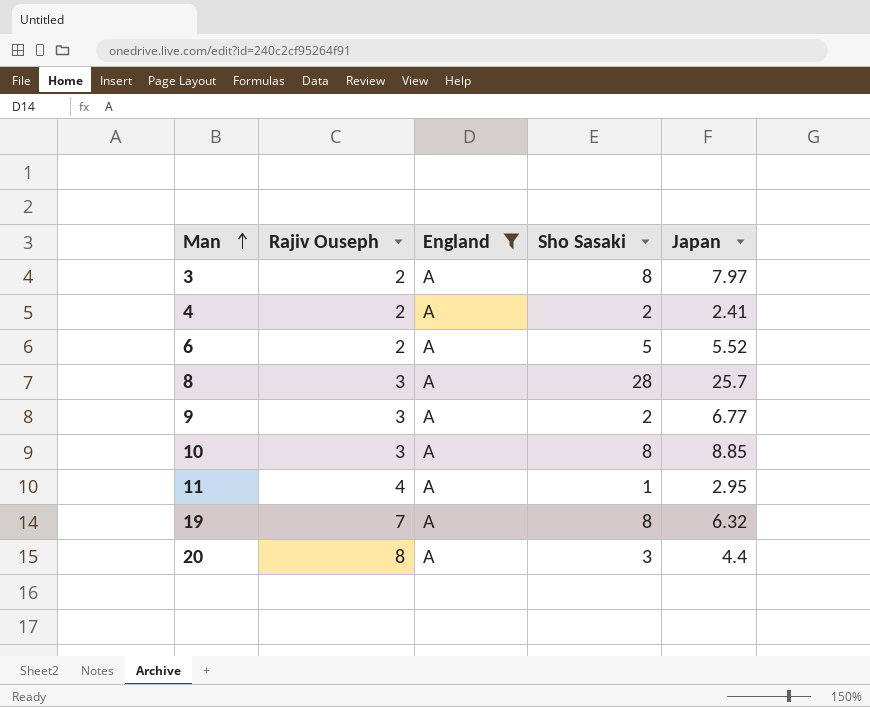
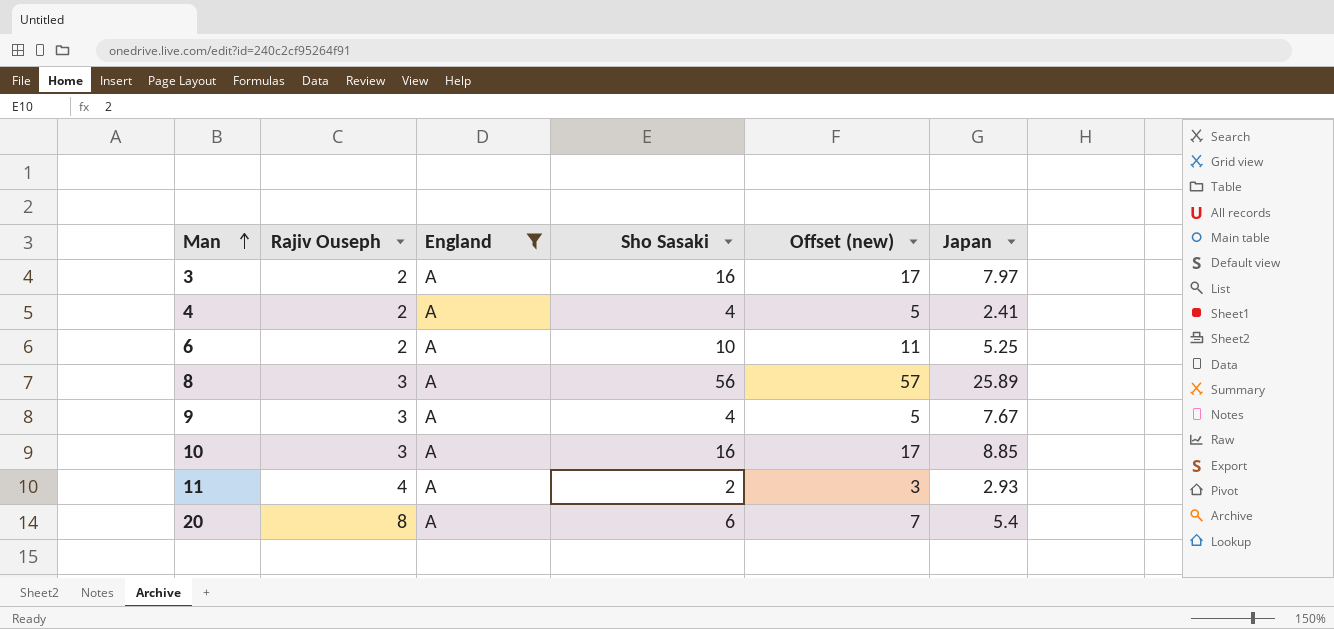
column Offset (new) | formula: none -> [Sho Sasaki] + 1
row 19: 7 | A | 8 | 6.32 -> none
3 | Sho Sasaki: 8 -> 16
4 | Sho Sasaki: 2 -> 4
6 | Sho Sasaki: 5 -> 10
6 | Japan: 5.52 -> 5.25
8 | Sho Sasaki: 28 -> 56
8 | Japan: 25.7 -> 25.89
9 | Sho Sasaki: 2 -> 4
9 | Japan: 6.77 -> 7.67
10 | Sho Sasaki: 8 -> 16
11 | Sho Sasaki: 1 -> 2
11 | Japan: 2.95 -> 2.93
20 | Sho Sasaki: 3 -> 6
20 | Japan: 4.4 -> 5.4

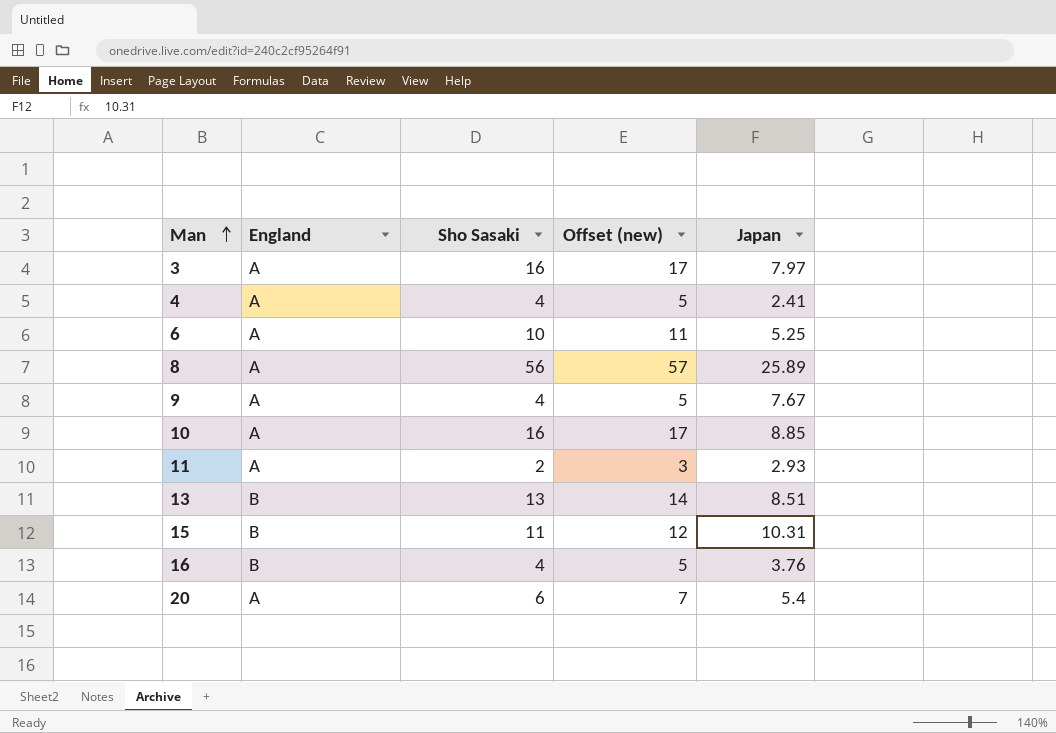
filter: England = A -> none
column Rajiv Ouseph | position: 2 -> none

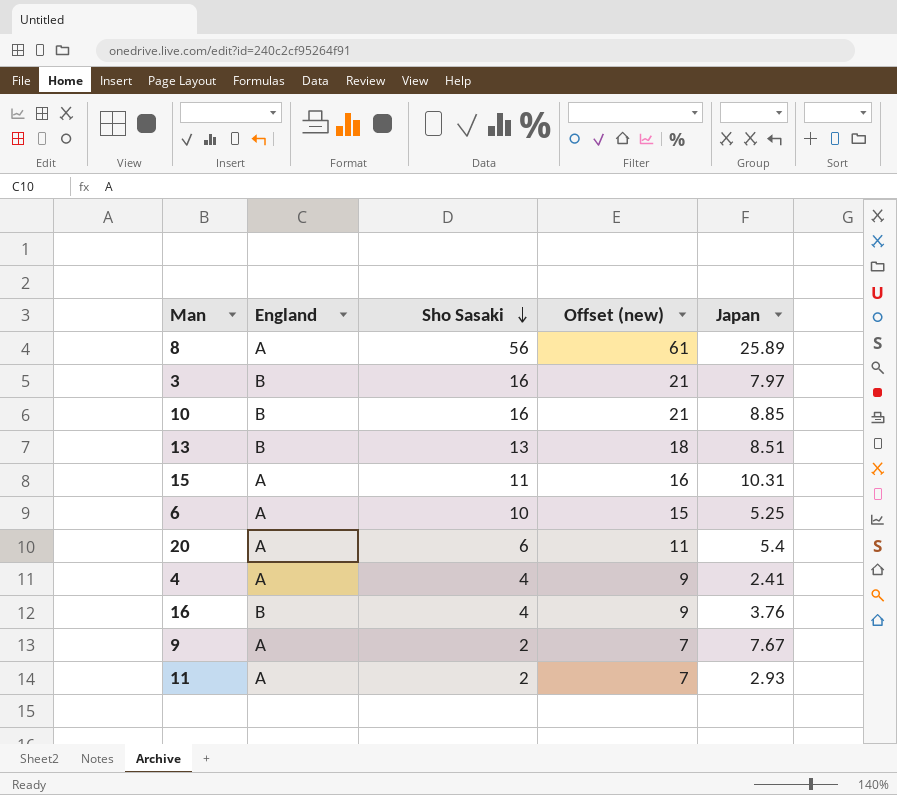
row order: Man ascending -> Sho Sasaki descending
column Offset (new) | formula: [Sho Sasaki] + 1 -> [Sho Sasaki] + 5
3 | England: A -> B
10 | England: A -> B
15 | England: B -> A
9 | Sho Sasaki: 4 -> 2

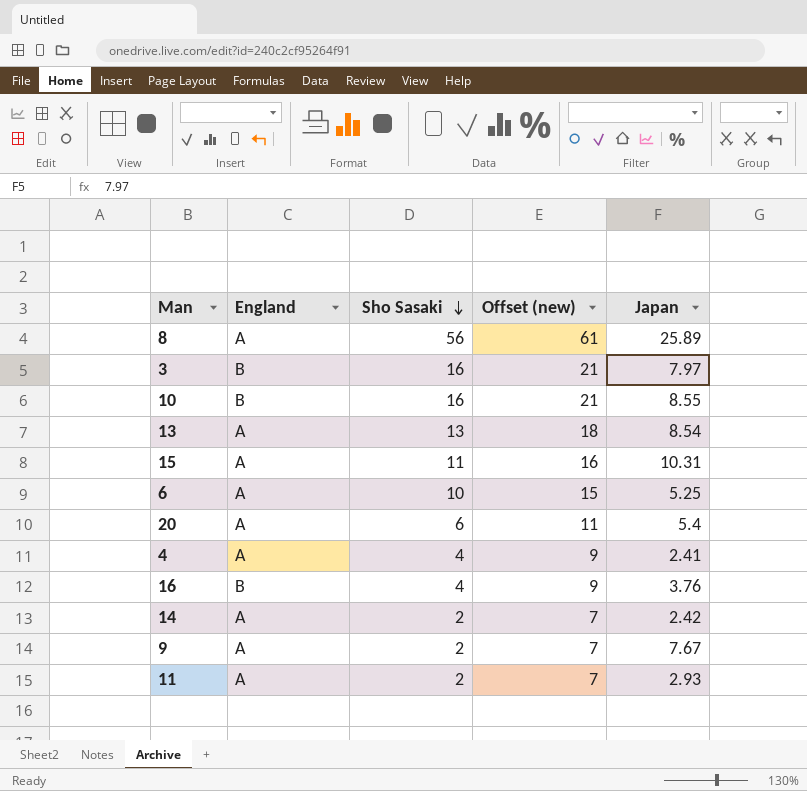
10 | Japan: 8.85 -> 8.55
13 | England: B -> A
13 | Japan: 8.51 -> 8.54
row 14: none -> A | 2 | 7 | 2.42

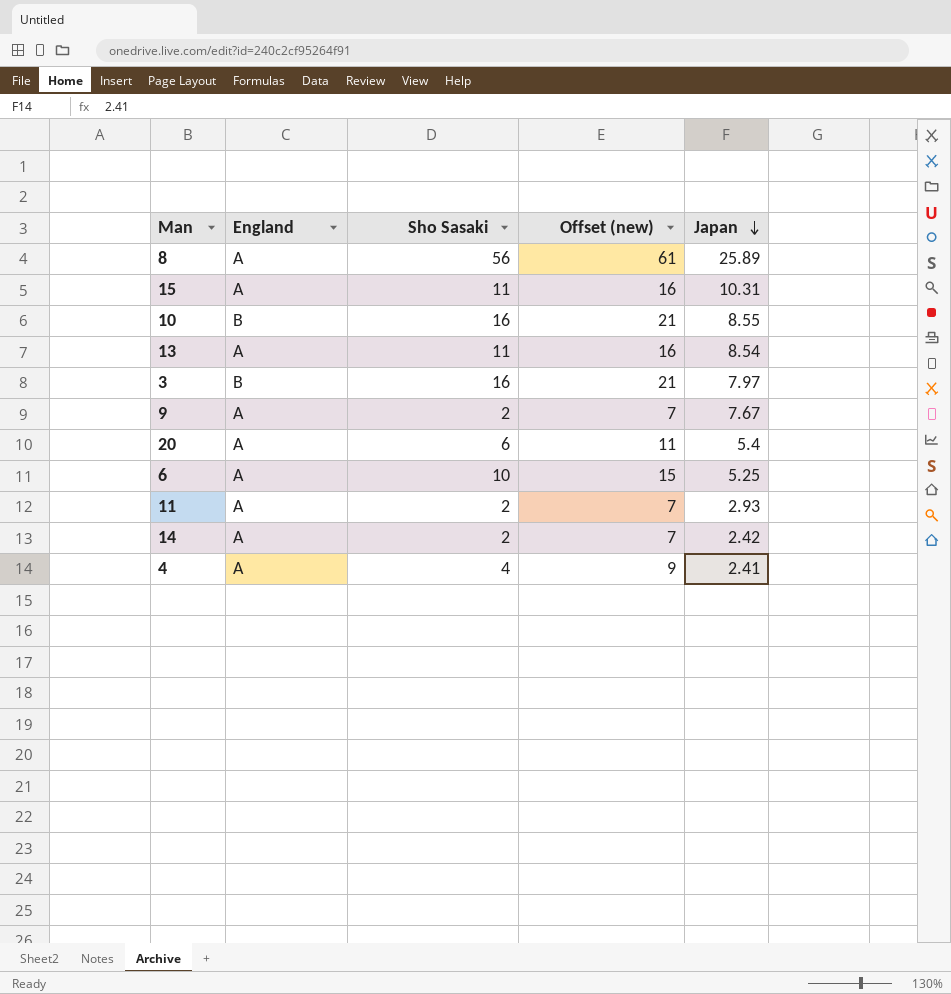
row order: Sho Sasaki descending -> Japan descending
row 16: B | 4 | 9 | 3.76 -> none
13 | Sho Sasaki: 13 -> 11
13 | Offset (new): 18 -> 16

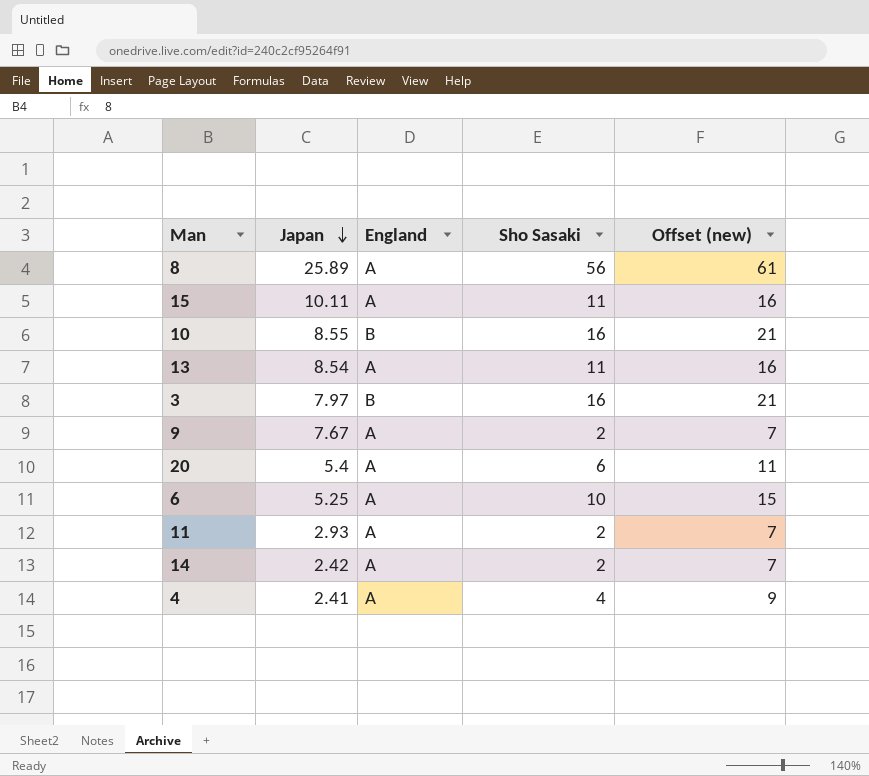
column Japan | position: 5 -> 2
15 | Japan: 10.31 -> 10.11

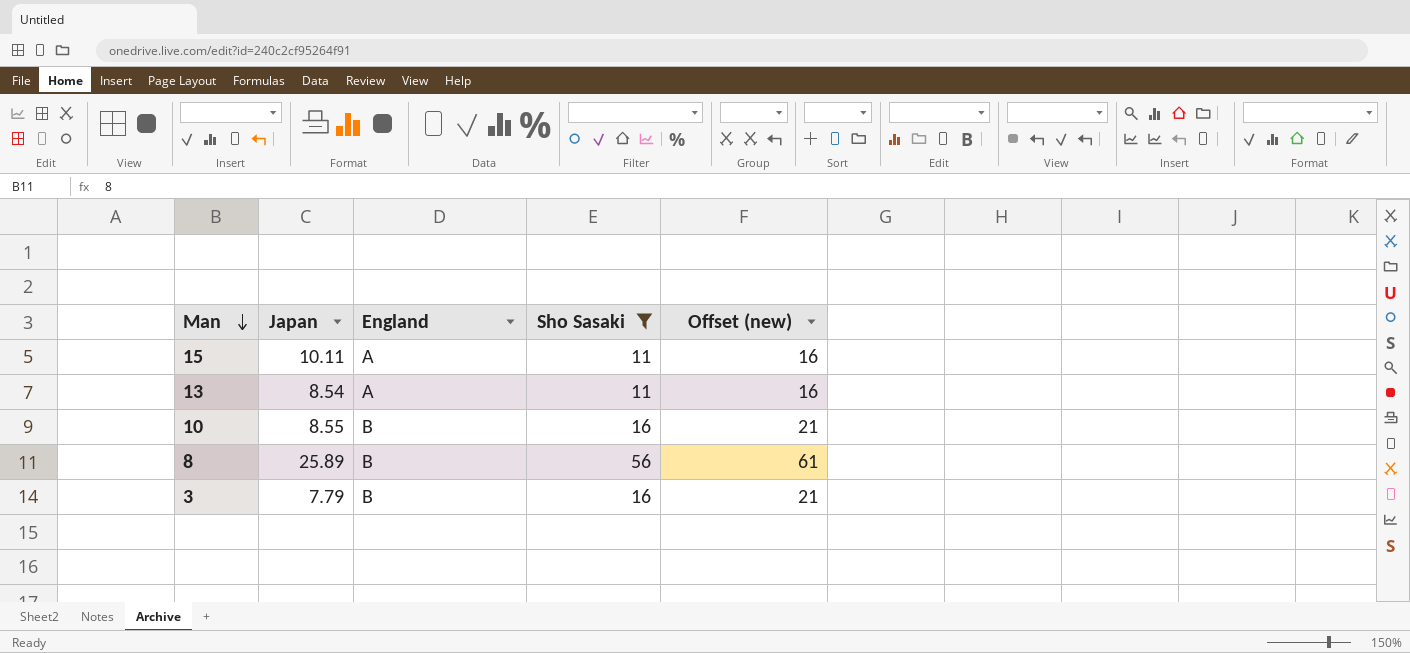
filter: none -> Sho Sasaki >= 11
row order: Japan descending -> Man descending
8 | England: A -> B
3 | Japan: 7.97 -> 7.79

